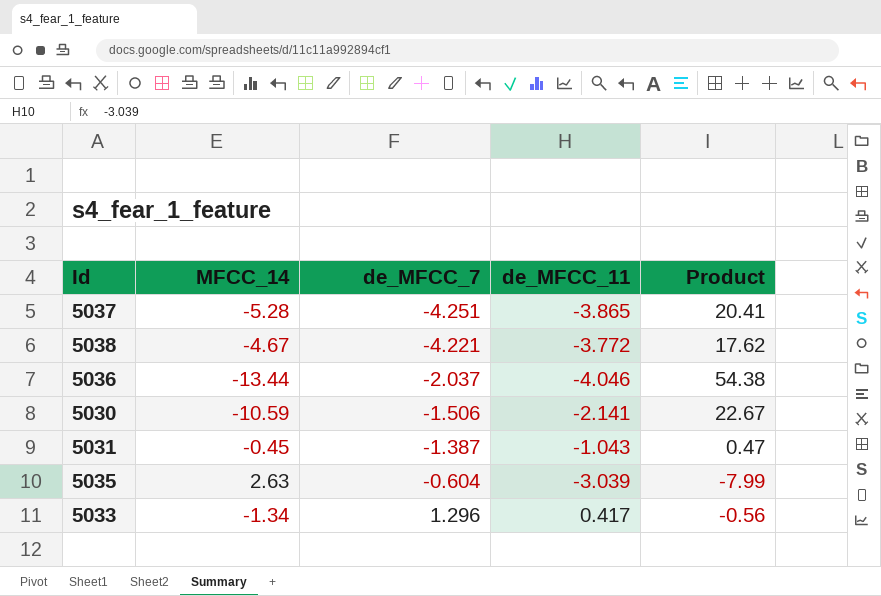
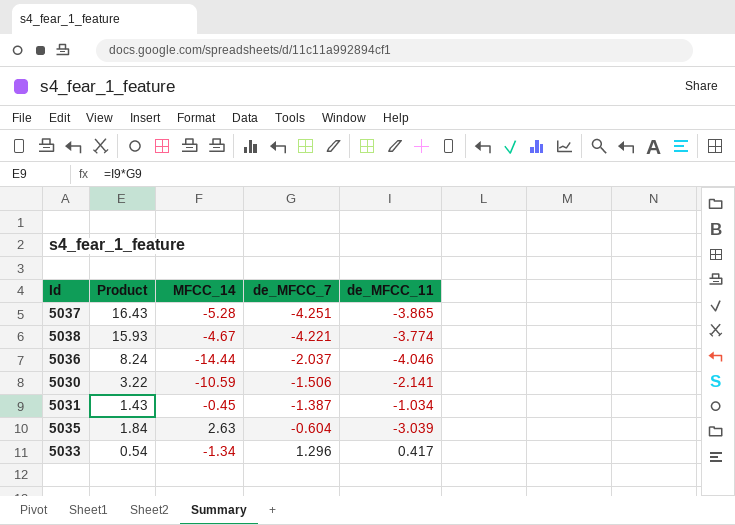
column Product | formula: [MFCC_14] * [de_MFCC_11] -> [de_MFCC_7] * [de_MFCC_11]
column Product | position: 5 -> 2
5038 | de_MFCC_11: -3.772 -> -3.774
5036 | MFCC_14: -13.44 -> -14.44
5031 | de_MFCC_11: -1.043 -> -1.034

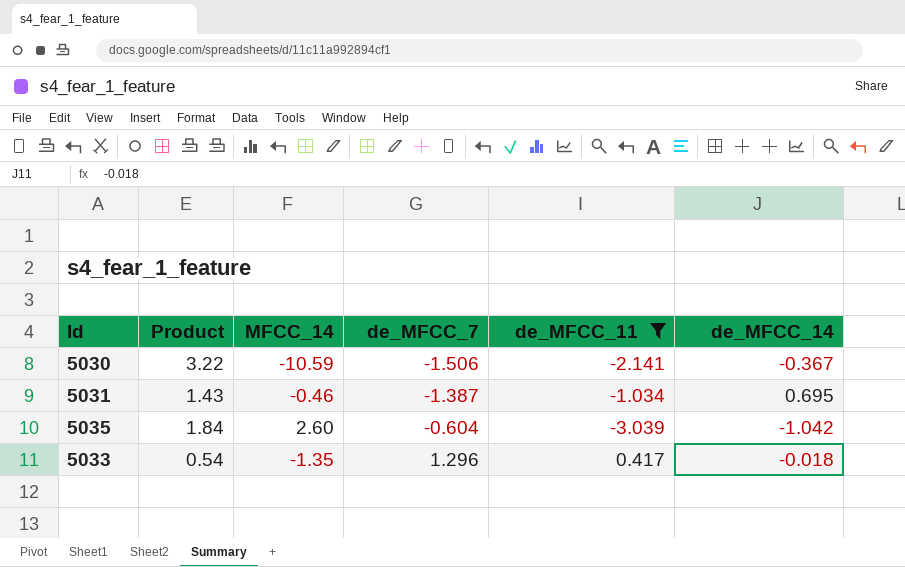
filter: none -> de_MFCC_11 >= -3.039
column de_MFCC_14 | position: none -> 6
5031 | MFCC_14: -0.45 -> -0.46
5035 | MFCC_14: 2.63 -> 2.60
5033 | MFCC_14: -1.34 -> -1.35

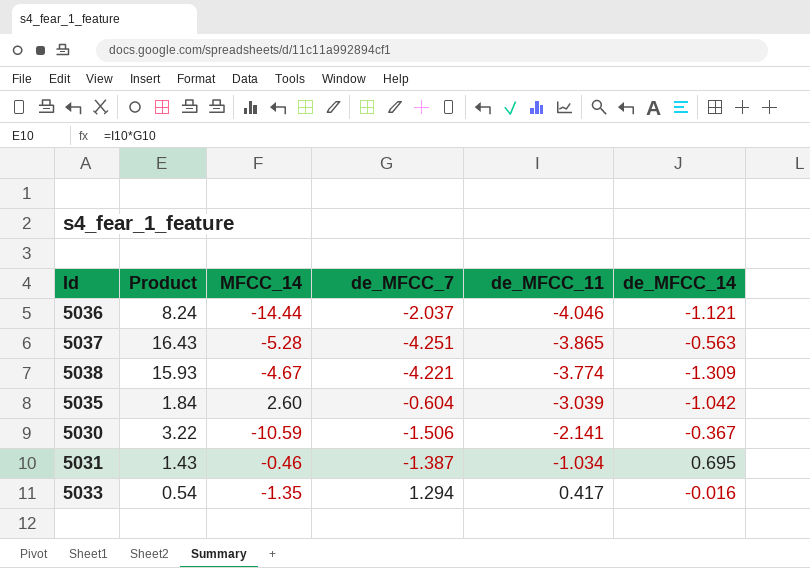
filter: de_MFCC_11 >= -3.039 -> none
row order: de_MFCC_7 ascending -> de_MFCC_11 ascending
5033 | de_MFCC_7: 1.296 -> 1.294
5033 | de_MFCC_14: -0.018 -> -0.016

